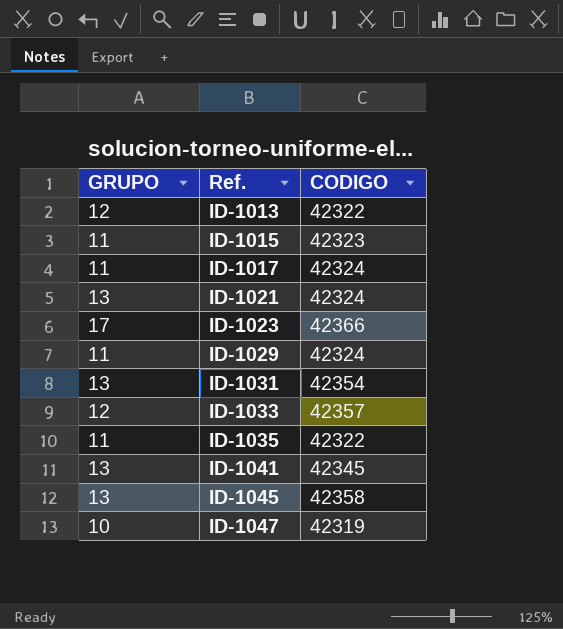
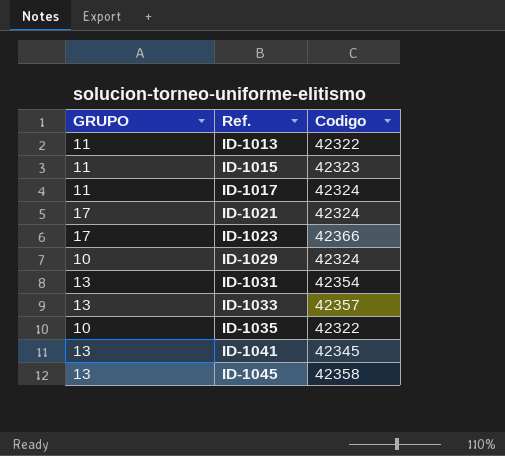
column name: CODIGO -> Codigo
row ID-1047: 10 | 42319 -> none
ID-1013 | GRUPO: 12 -> 11
ID-1021 | GRUPO: 13 -> 17
ID-1029 | GRUPO: 11 -> 10
ID-1033 | GRUPO: 12 -> 13
ID-1035 | GRUPO: 11 -> 10

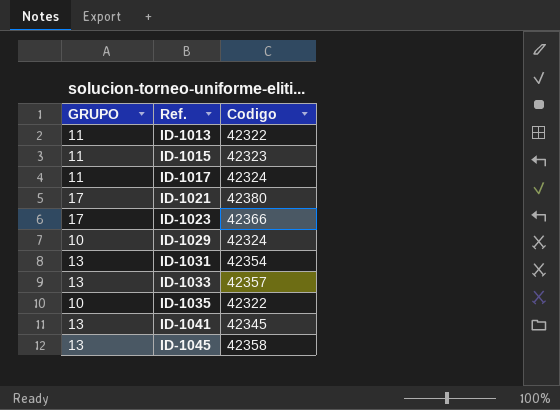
ID-1021 | Codigo: 42324 -> 42380

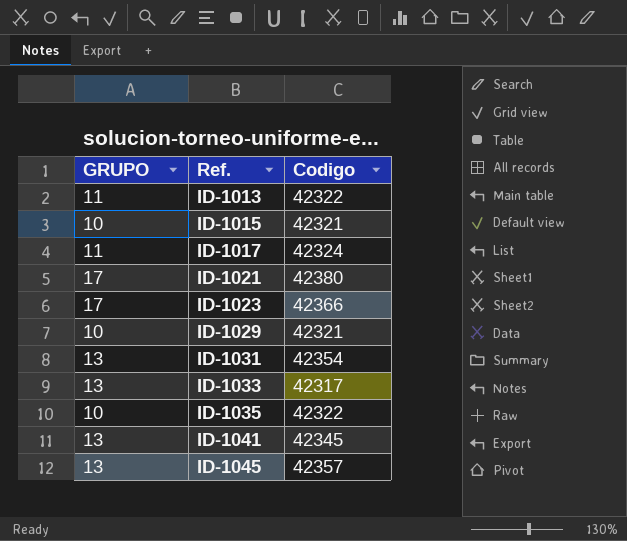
ID-1015 | GRUPO: 11 -> 10
ID-1015 | Codigo: 42323 -> 42321
ID-1029 | Codigo: 42324 -> 42321
ID-1033 | Codigo: 42357 -> 42317
ID-1045 | Codigo: 42358 -> 42357

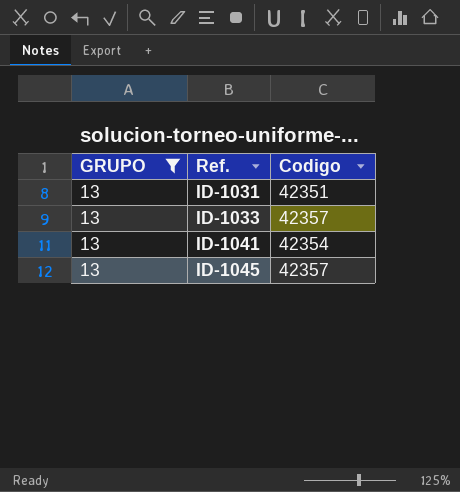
filter: none -> GRUPO = 13
ID-1031 | Codigo: 42354 -> 42351
ID-1033 | Codigo: 42317 -> 42357
ID-1041 | Codigo: 42345 -> 42354

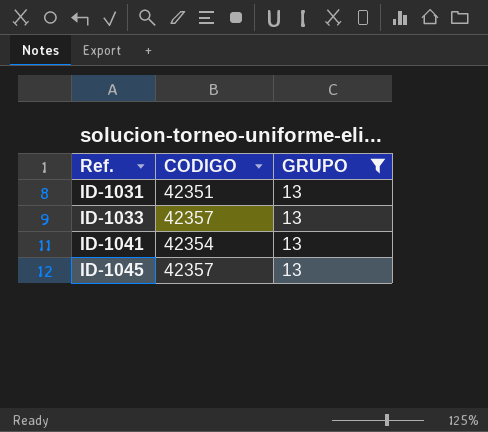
column name: Codigo -> CODIGO
column GRUPO | position: 1 -> 3

